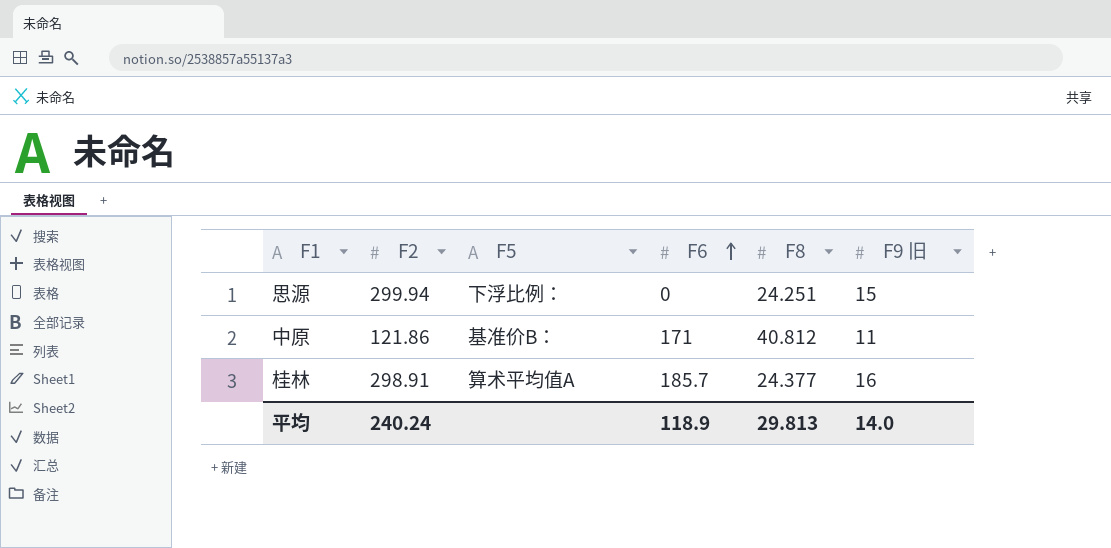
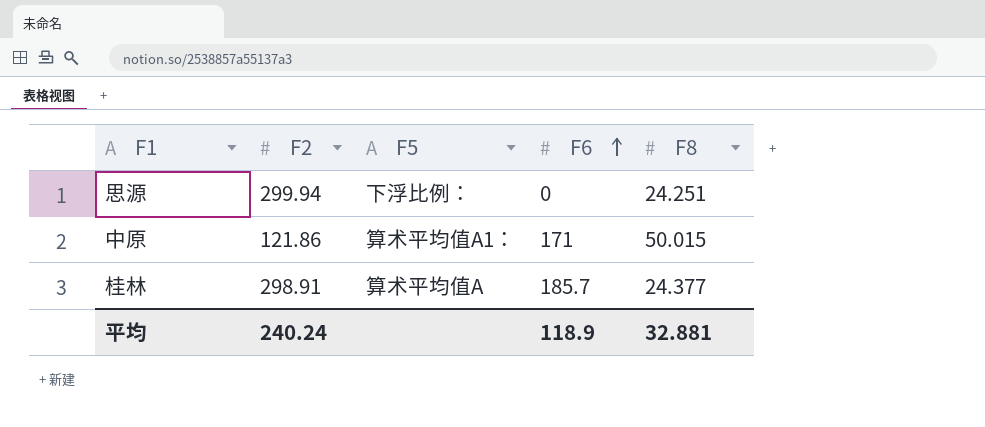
column F9 旧 | position: 6 -> none
中原 | F5: 基准价B： -> 算术平均值A1：
中原 | F8: 40.812 -> 50.015
平均 | F8: 29.813 -> 32.881

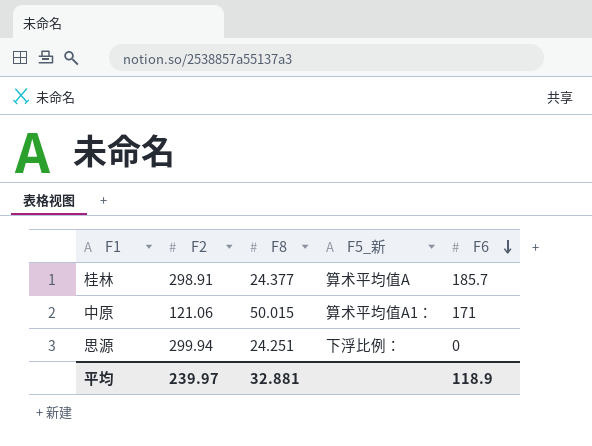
row order: F6 ascending -> F6 descending
column F8 | position: 5 -> 3
column name: F5 -> F5_新
中原 | F2: 121.86 -> 121.06
平均 | F2: 240.24 -> 239.97

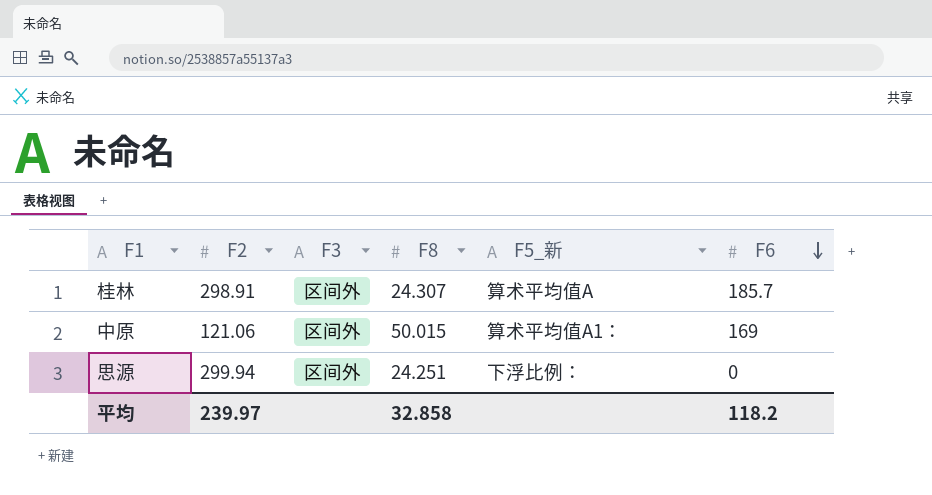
column F3 | position: none -> 3
桂林 | F8: 24.377 -> 24.307
中原 | F6: 171 -> 169
平均 | F8: 32.881 -> 32.858
平均 | F6: 118.9 -> 118.2

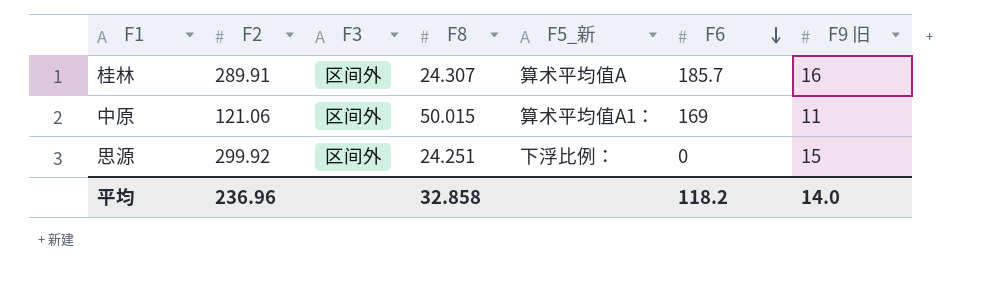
column F9 旧 | position: none -> 7
桂林 | F2: 298.91 -> 289.91
思源 | F2: 299.94 -> 299.92
平均 | F2: 239.97 -> 236.96

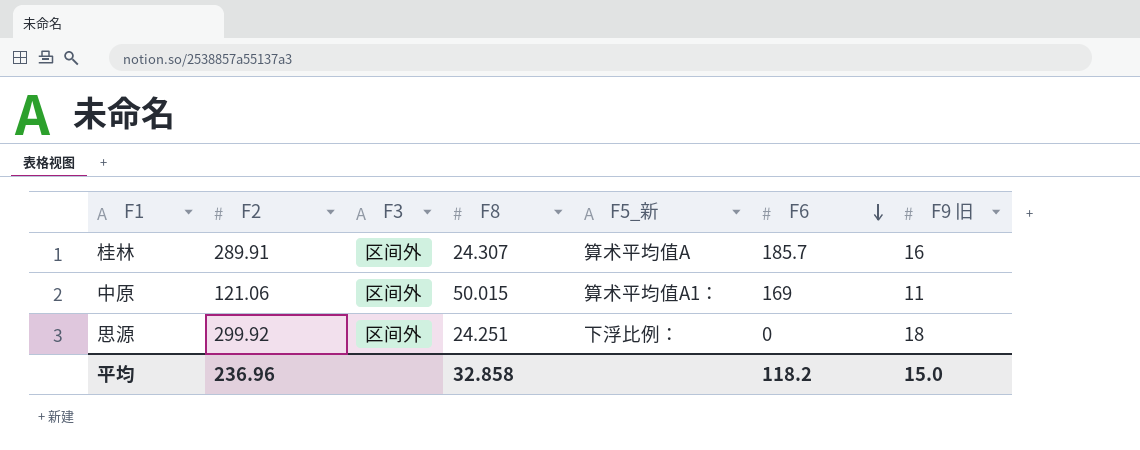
思源 | F9 旧: 15 -> 18
平均 | F9 旧: 14.0 -> 15.0

